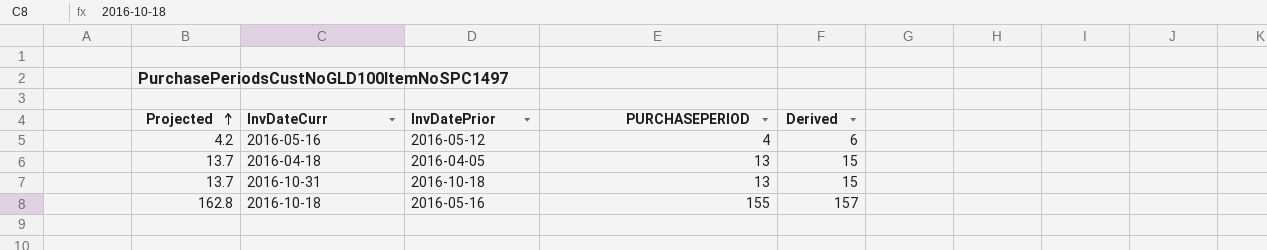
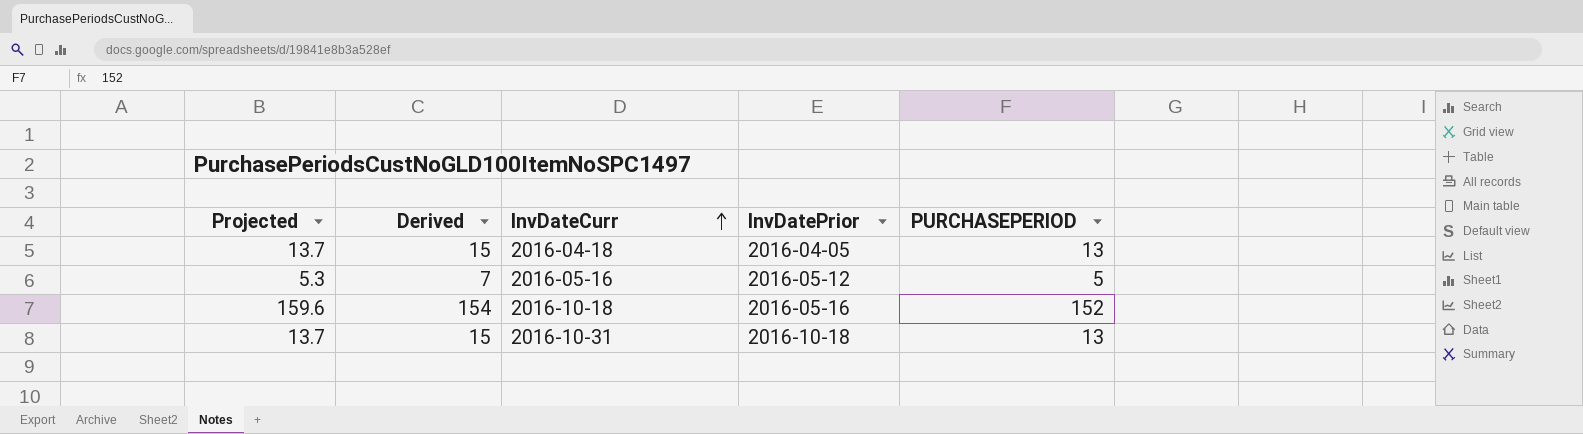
row order: Projected ascending -> InvDateCurr ascending
column Derived | position: 5 -> 2
2016-05-16 | Projected: 4.2 -> 5.3
2016-05-16 | Derived: 6 -> 7
2016-05-16 | PURCHASEPERIOD: 4 -> 5
2016-10-18 | Projected: 162.8 -> 159.6
2016-10-18 | Derived: 157 -> 154
2016-10-18 | PURCHASEPERIOD: 155 -> 152

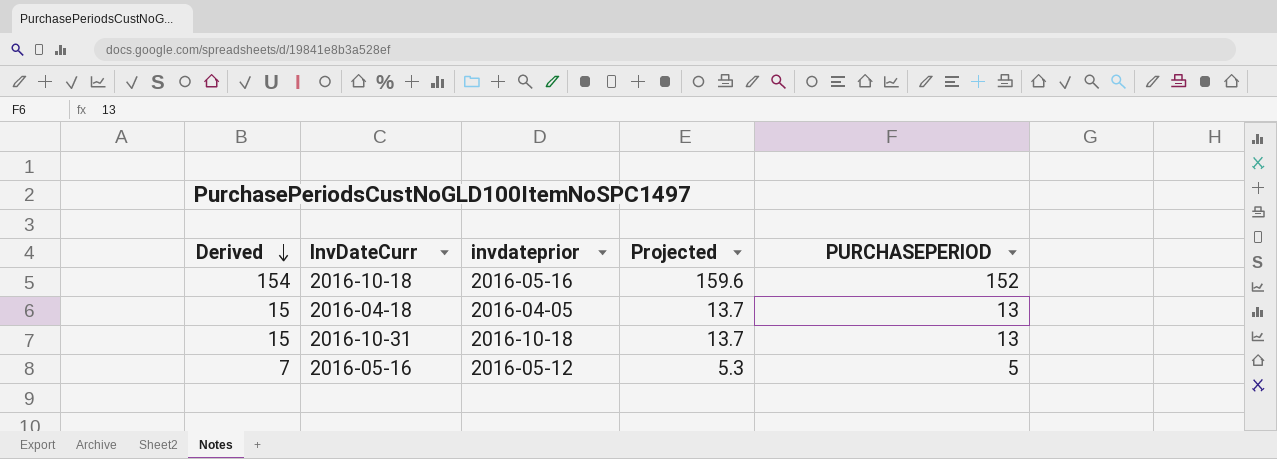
row order: InvDateCurr ascending -> Derived descending
column name: InvDatePrior -> invdateprior
column Projected | position: 1 -> 4

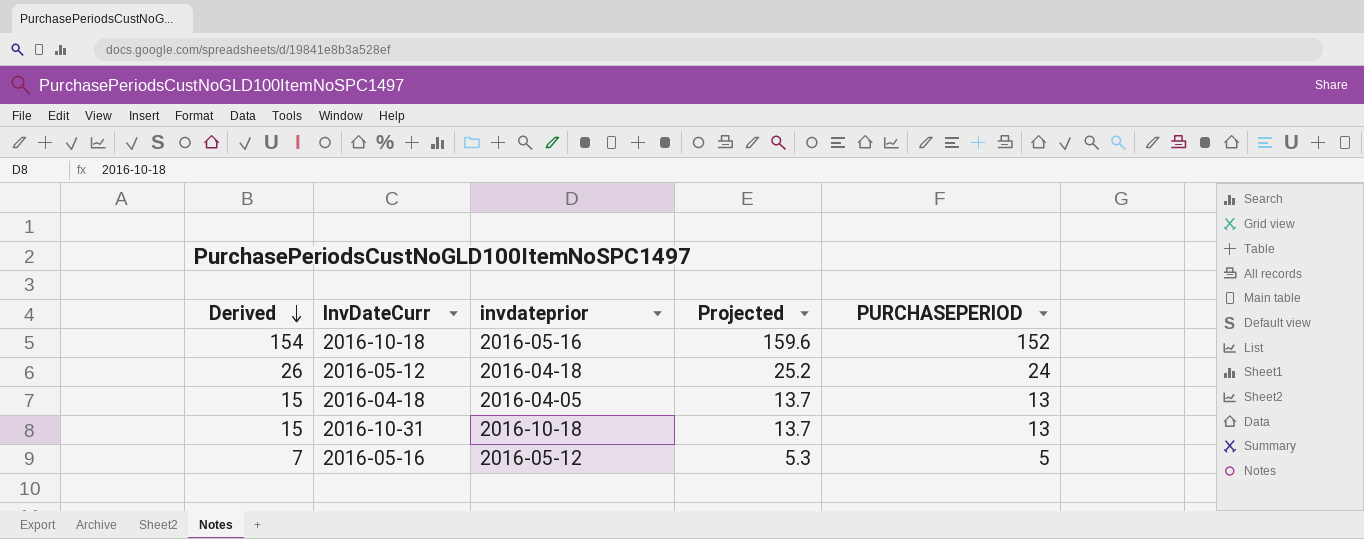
row 2016-05-12: none -> 26 | 2016-04-18 | 25.2 | 24

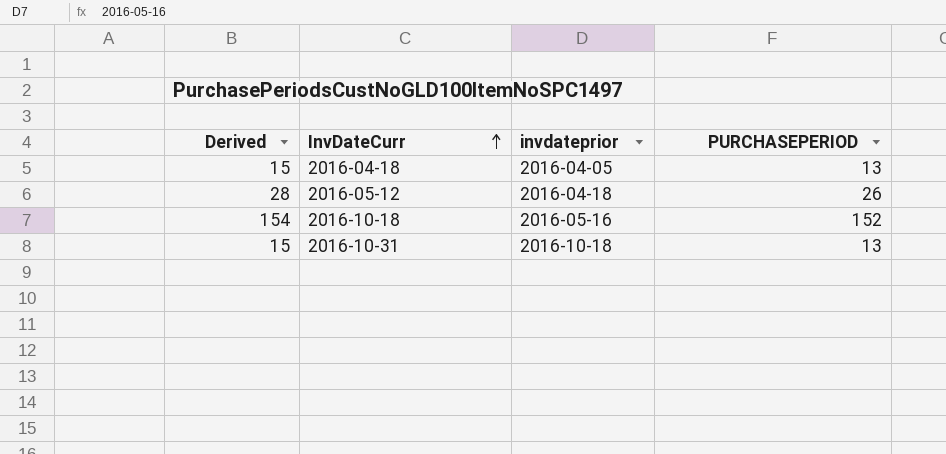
row order: Derived descending -> InvDateCurr ascending
column Projected | formula: [PURCHASEPERIOD] * 1.05 -> none
row 2016-05-16: 7 | 2016-05-12 | 5.3 | 5 -> none
2016-05-12 | Derived: 26 -> 28
2016-05-12 | PURCHASEPERIOD: 24 -> 26

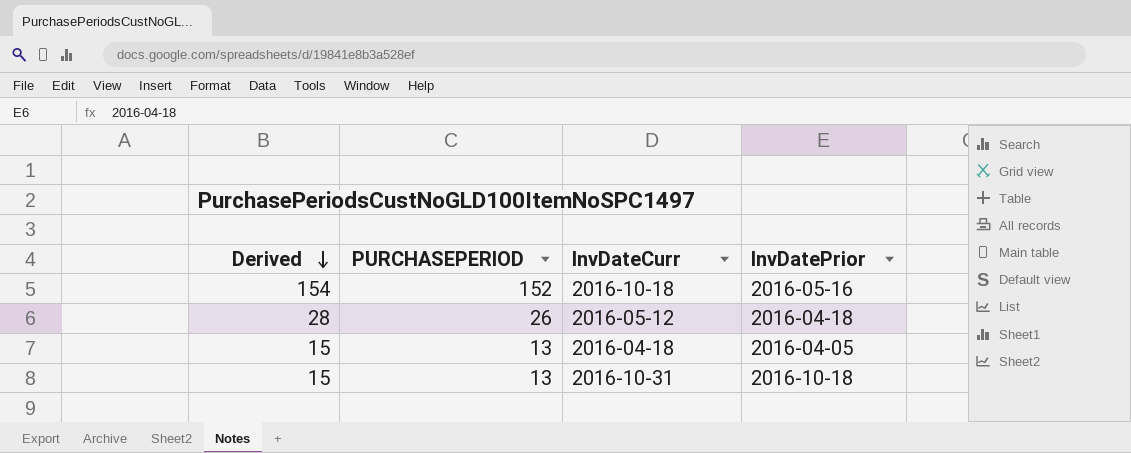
row order: InvDateCurr ascending -> Derived descending
column PURCHASEPERIOD | position: 4 -> 2
column name: invdateprior -> InvDatePrior

